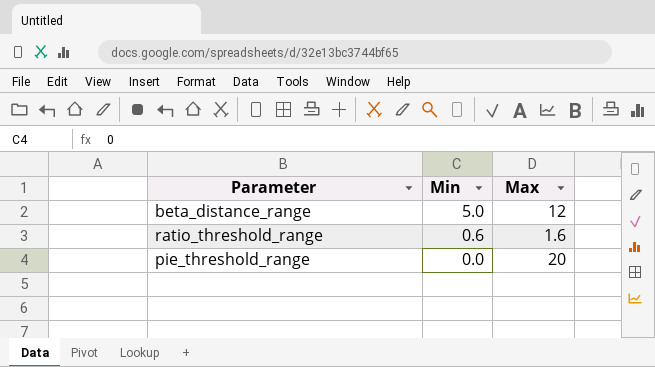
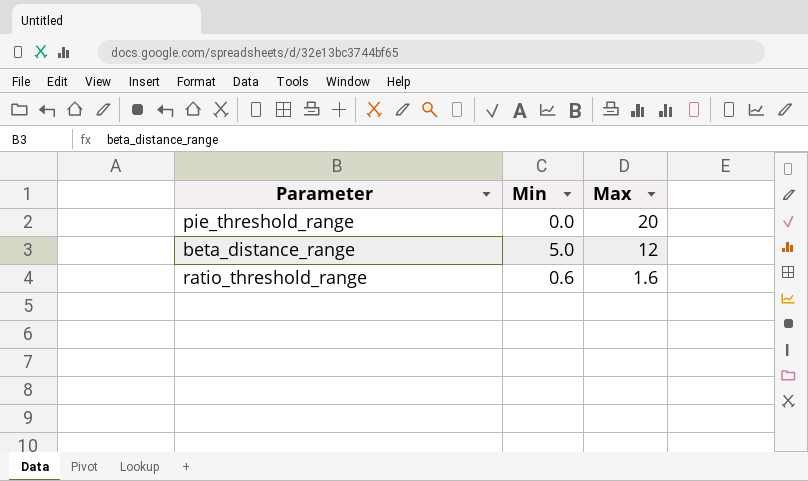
row order: Min descending -> Max descending

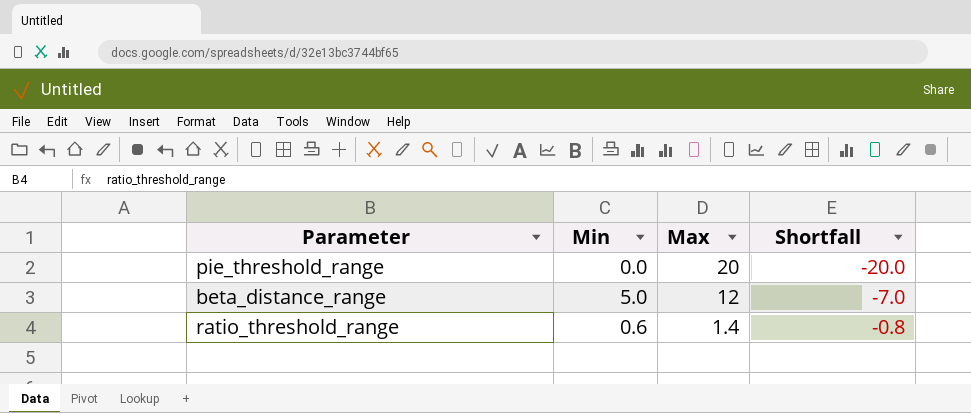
column Shortfall | formula: none -> [Min] - [Max]
ratio_threshold_range | Max: 1.6 -> 1.4

